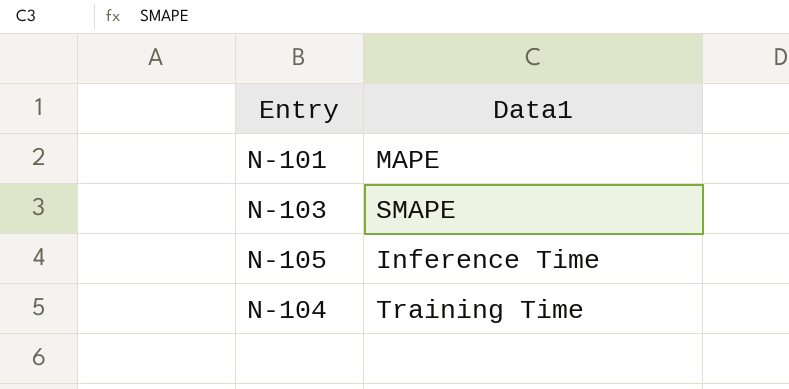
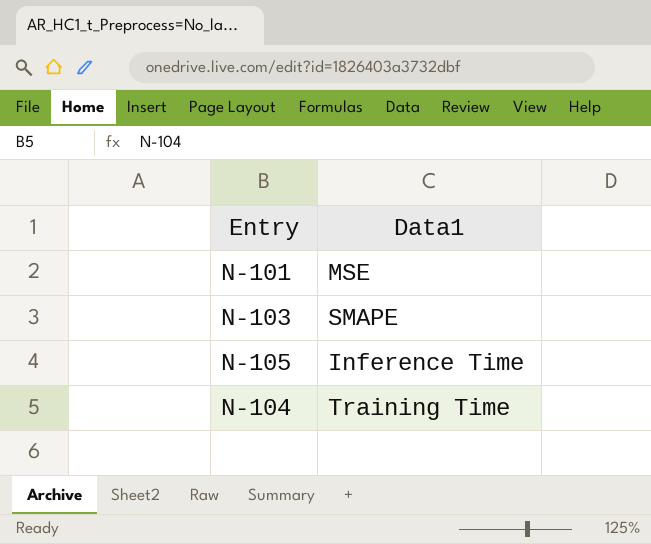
N-101 | Data1: MAPE -> MSE

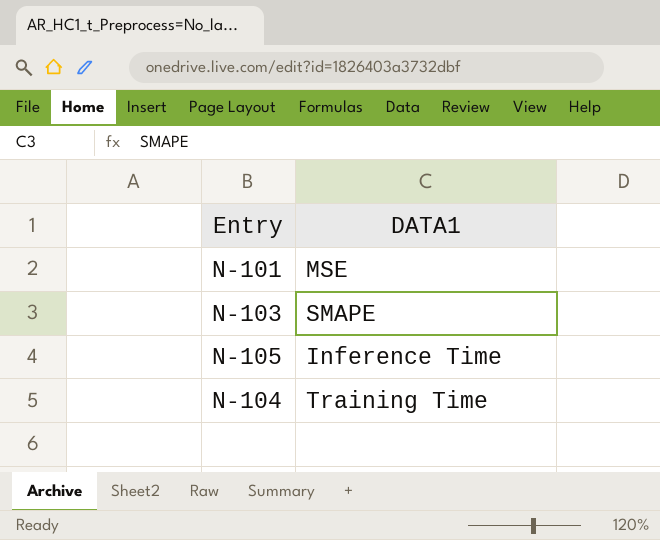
column name: Data1 -> DATA1

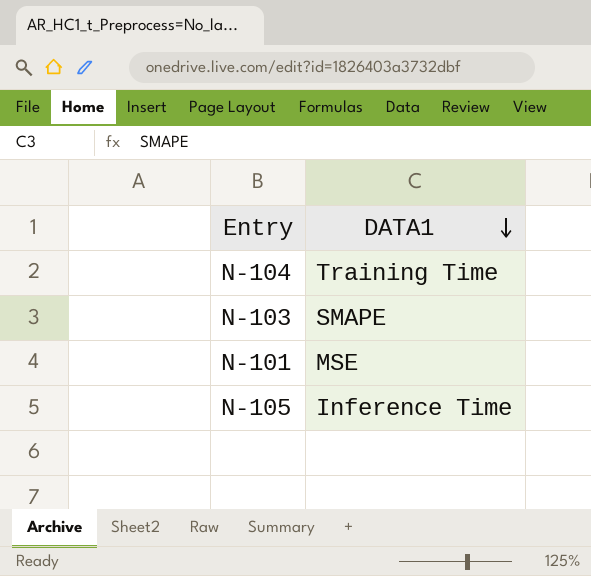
row order: none -> DATA1 descending

